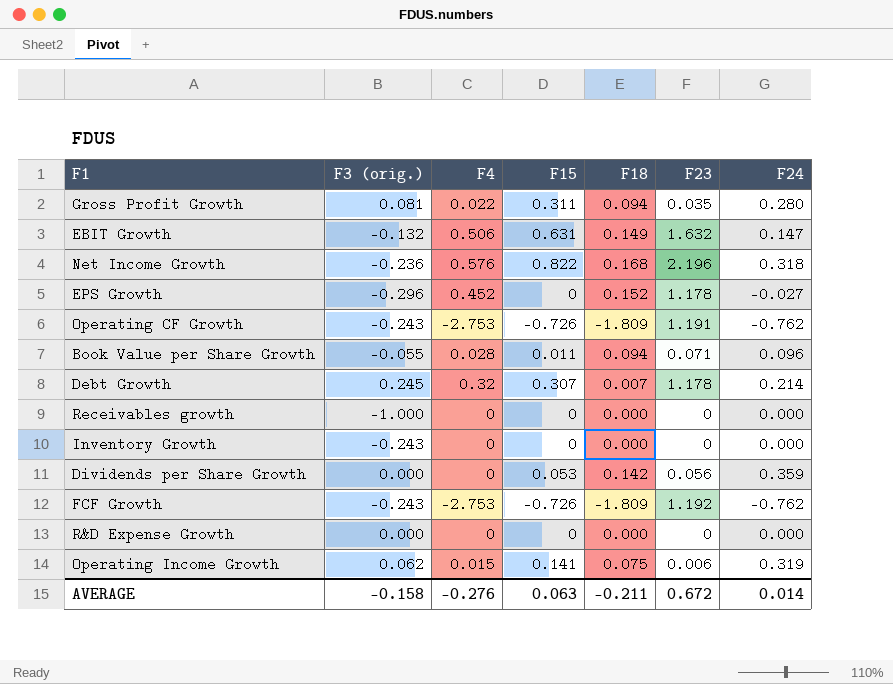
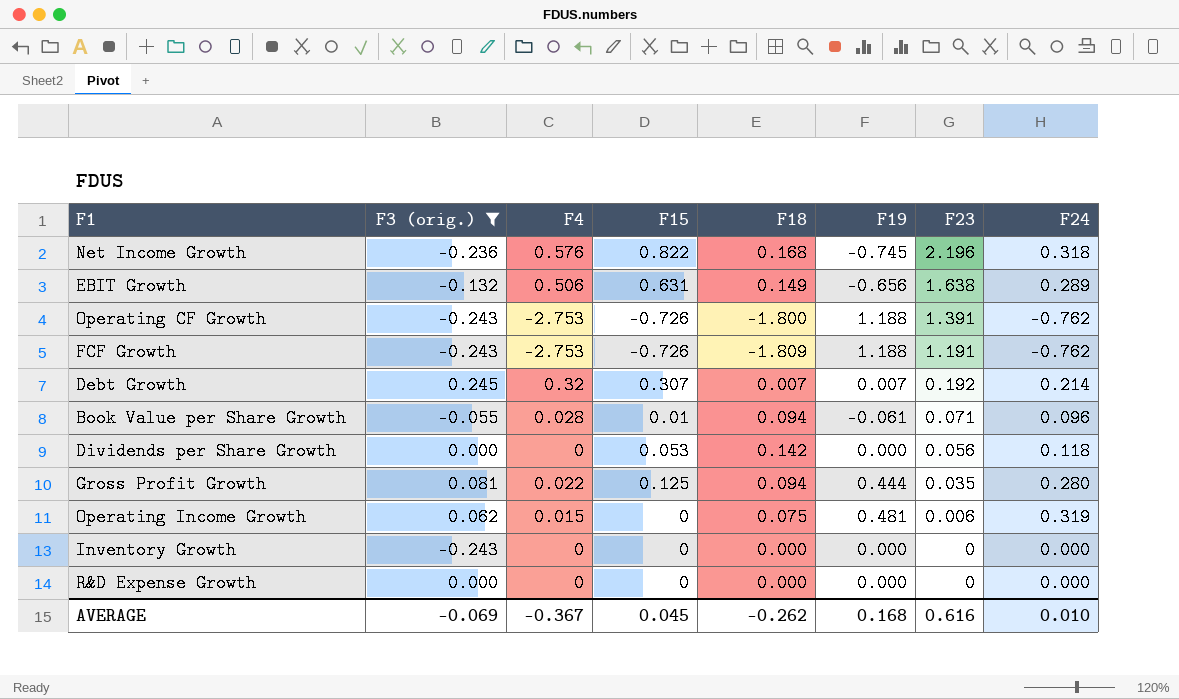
filter: none -> F3 (orig.) >= -0.243
row order: none -> F23 descending
column F19 | position: none -> 6
EBIT Growth | F23: 1.632 -> 1.638
EBIT Growth | F24: 0.147 -> 0.289
Operating CF Growth | F18: -1.809 -> -1.800
Operating CF Growth | F23: 1.191 -> 1.391
FCF Growth | F23: 1.192 -> 1.191
Debt Growth | F23: 1.178 -> 0.192
Book Value per Share Growth | F15: 0.011 -> 0.01
Dividends per Share Growth | F24: 0.359 -> 0.118
Gross Profit Growth | F15: 0.311 -> 0.125
Operating Income Growth | F15: 0.141 -> 0
AVERAGE | F3 (orig.): -0.158 -> -0.069
AVERAGE | F4: -0.276 -> -0.367
AVERAGE | F15: 0.063 -> 0.045
AVERAGE | F18: -0.211 -> -0.262
AVERAGE | F23: 0.672 -> 0.616
AVERAGE | F24: 0.014 -> 0.010

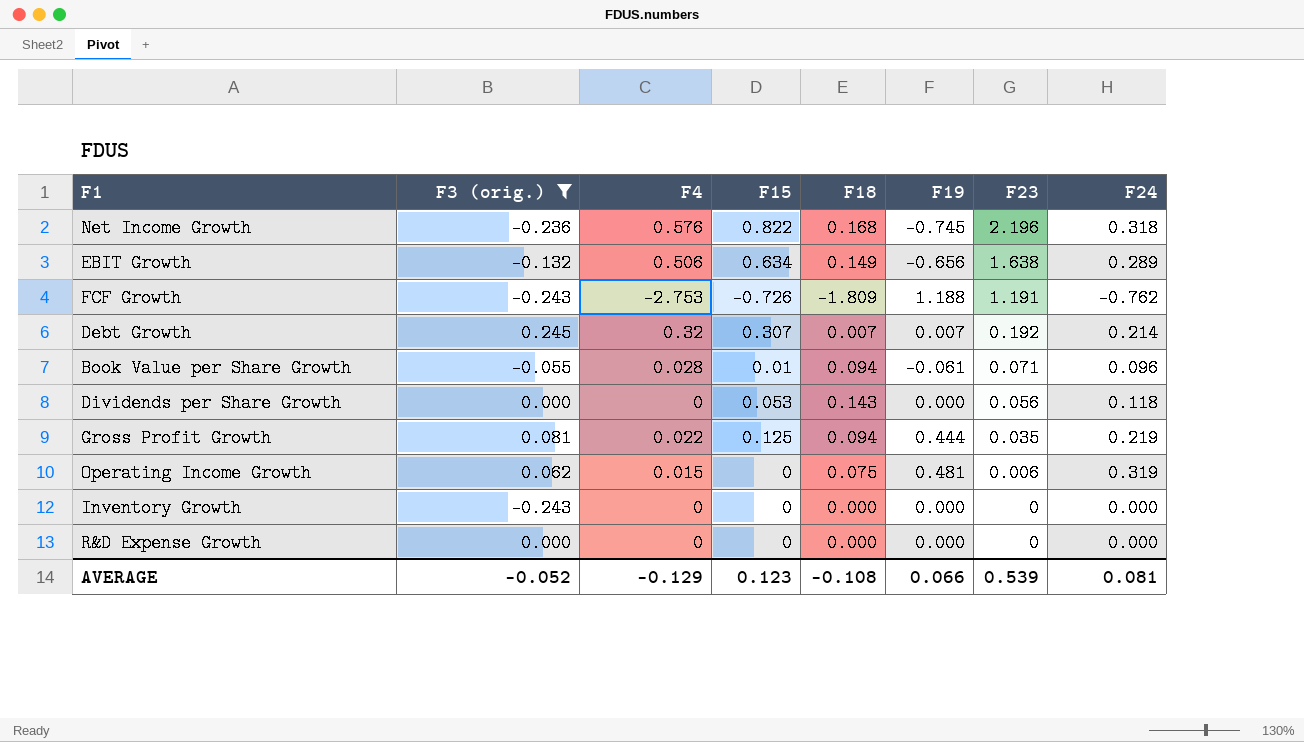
row Operating CF Growth: -0.243 | -2.753 | -0.726 | -1.800 | 1.188 | 1.391 | -0.762 -> none
EBIT Growth | F15: 0.631 -> 0.634
Dividends per Share Growth | F18: 0.142 -> 0.143
Gross Profit Growth | F24: 0.280 -> 0.219
AVERAGE | F3 (orig.): -0.069 -> -0.052
AVERAGE | F4: -0.367 -> -0.129
AVERAGE | F15: 0.045 -> 0.123
AVERAGE | F18: -0.262 -> -0.108
AVERAGE | F19: 0.168 -> 0.066
AVERAGE | F23: 0.616 -> 0.539
AVERAGE | F24: 0.010 -> 0.081

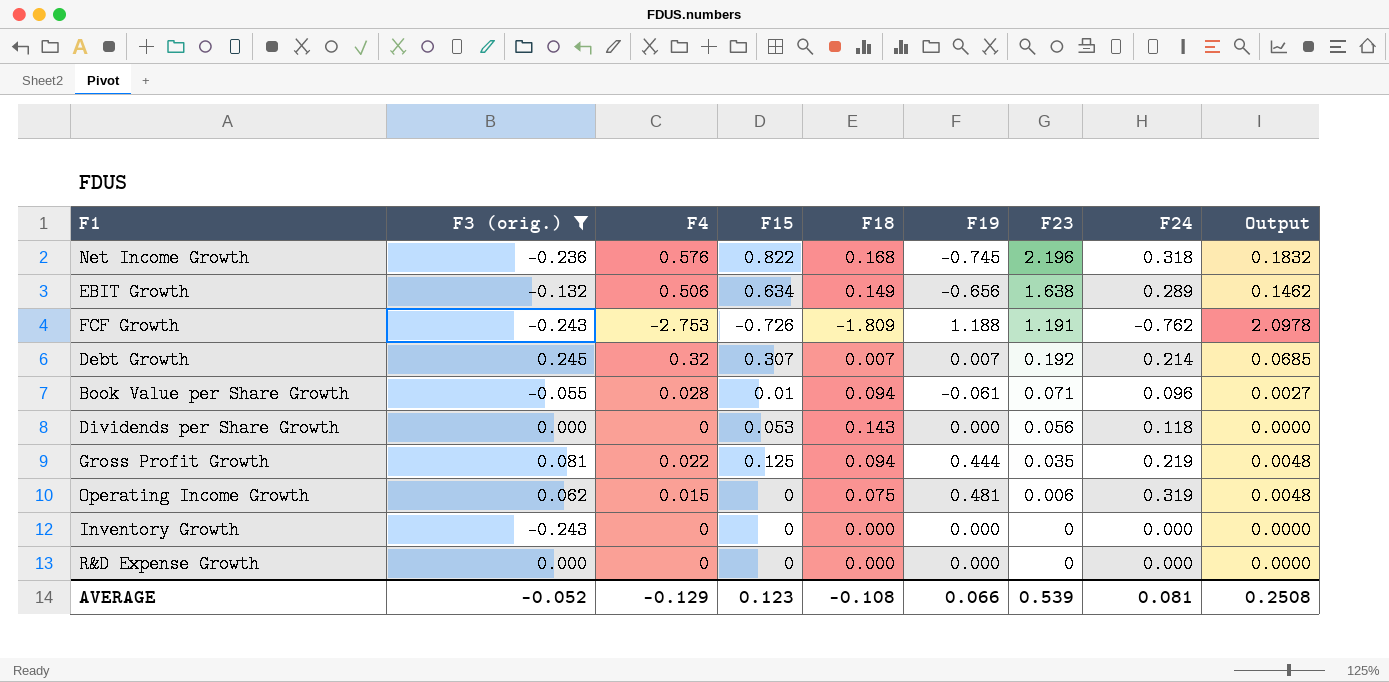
column Output | formula: none -> [F4] * [F24]

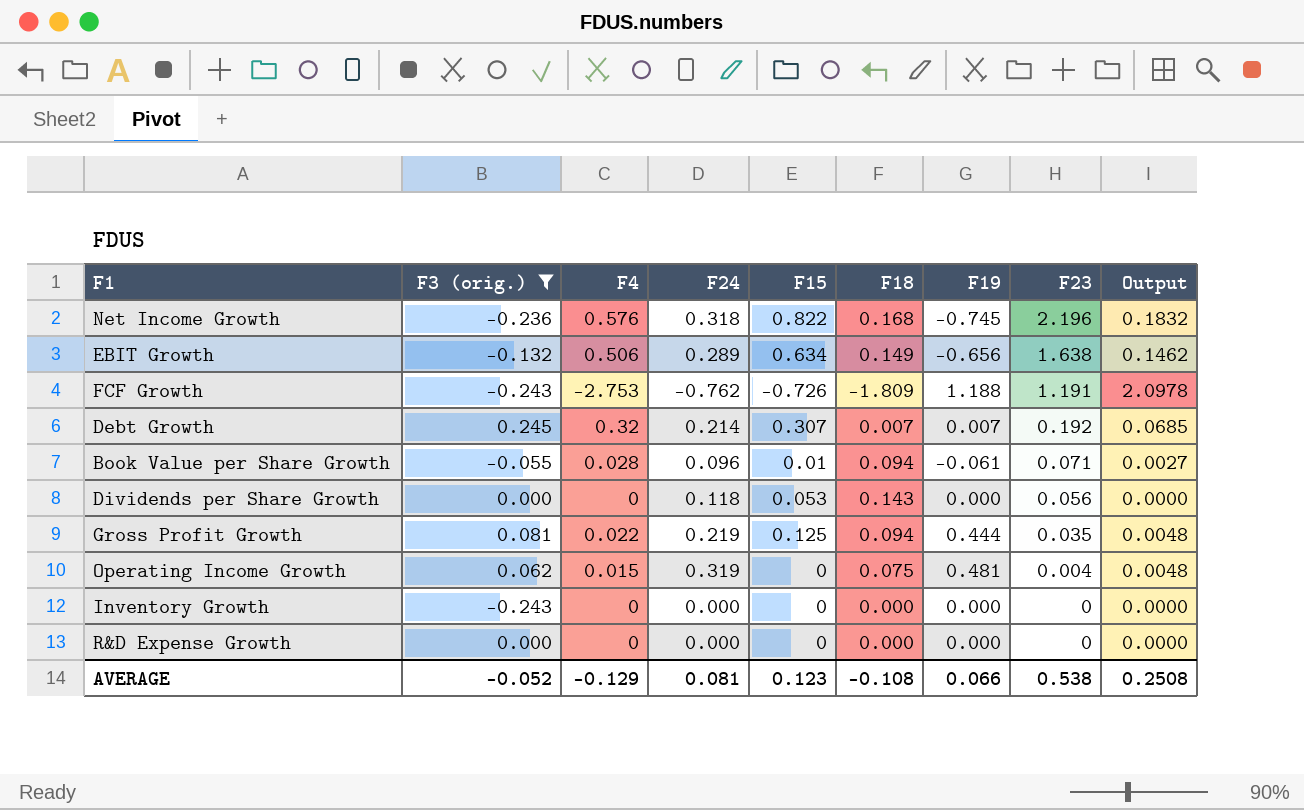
column F24 | position: 8 -> 4
Operating Income Growth | F23: 0.006 -> 0.004
AVERAGE | F23: 0.539 -> 0.538

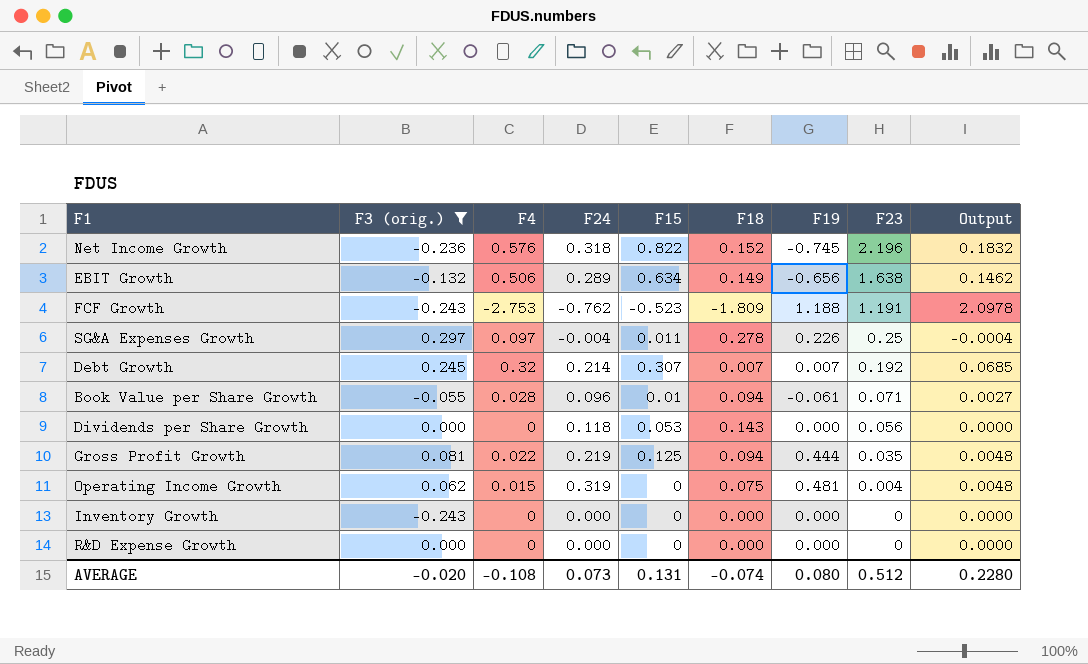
Net Income Growth | F18: 0.168 -> 0.152
FCF Growth | F15: -0.726 -> -0.523
row SG&A Expenses Growth: none -> 0.297 | 0.097 | -0.004 | 0.011 | 0.278 | 0.226 | 0.25 | -0.0004
AVERAGE | F3 (orig.): -0.052 -> -0.020
AVERAGE | F4: -0.129 -> -0.108
AVERAGE | F24: 0.081 -> 0.073
AVERAGE | F15: 0.123 -> 0.131
AVERAGE | F18: -0.108 -> -0.074
AVERAGE | F19: 0.066 -> 0.080
AVERAGE | F23: 0.538 -> 0.512
AVERAGE | Output: 0.2508 -> 0.2280

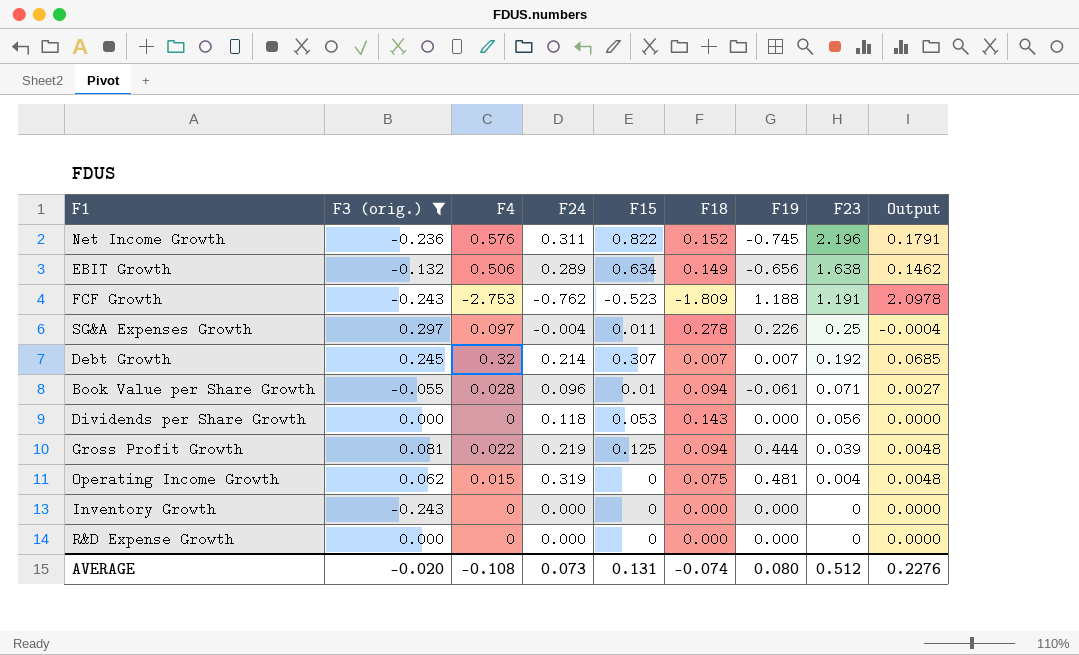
Net Income Growth | F24: 0.318 -> 0.311
Net Income Growth | Output: 0.1832 -> 0.1791
Gross Profit Growth | F23: 0.035 -> 0.039
AVERAGE | Output: 0.2280 -> 0.2276

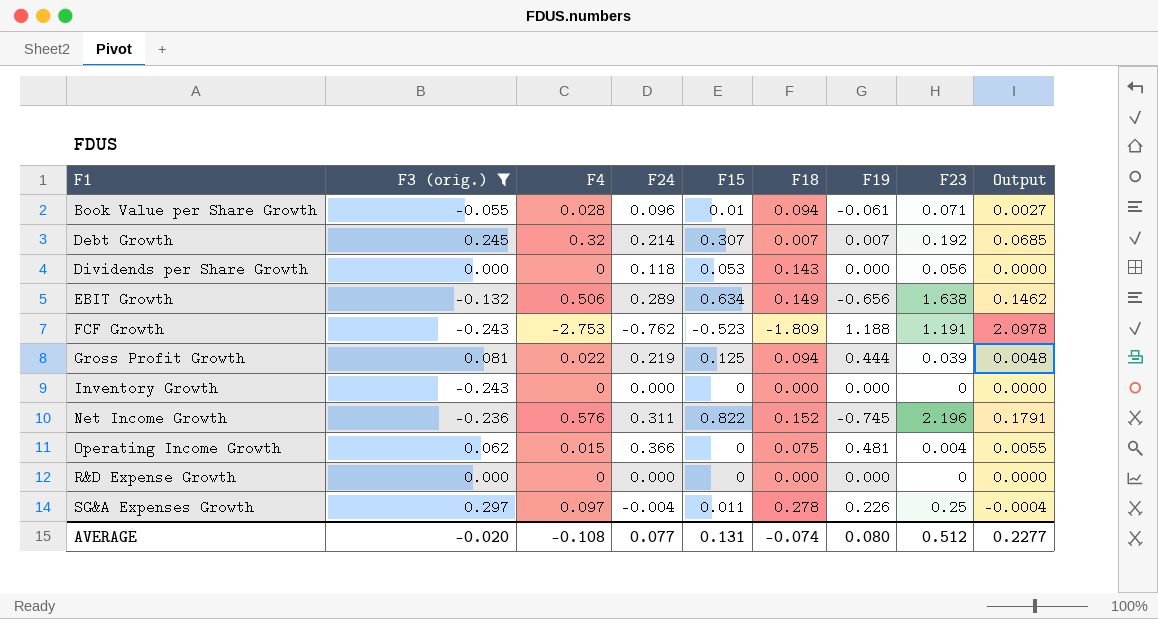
row order: F23 descending -> F1 ascending
Operating Income Growth | F24: 0.319 -> 0.366
Operating Income Growth | Output: 0.0048 -> 0.0055
AVERAGE | F24: 0.073 -> 0.077
AVERAGE | Output: 0.2276 -> 0.2277

